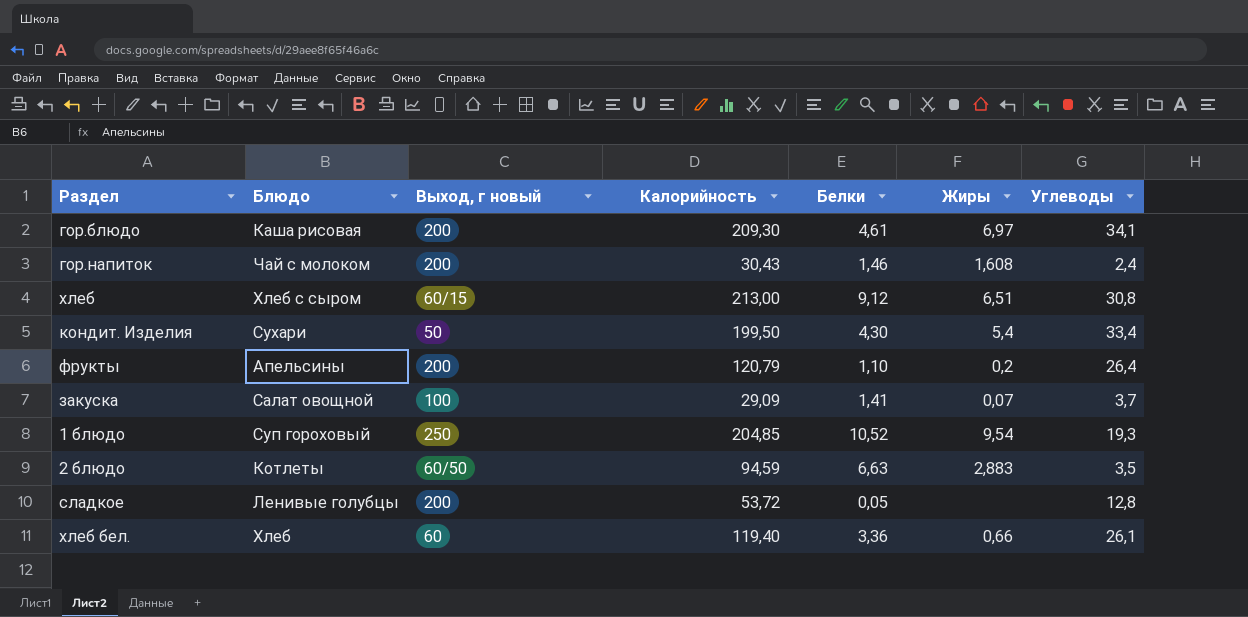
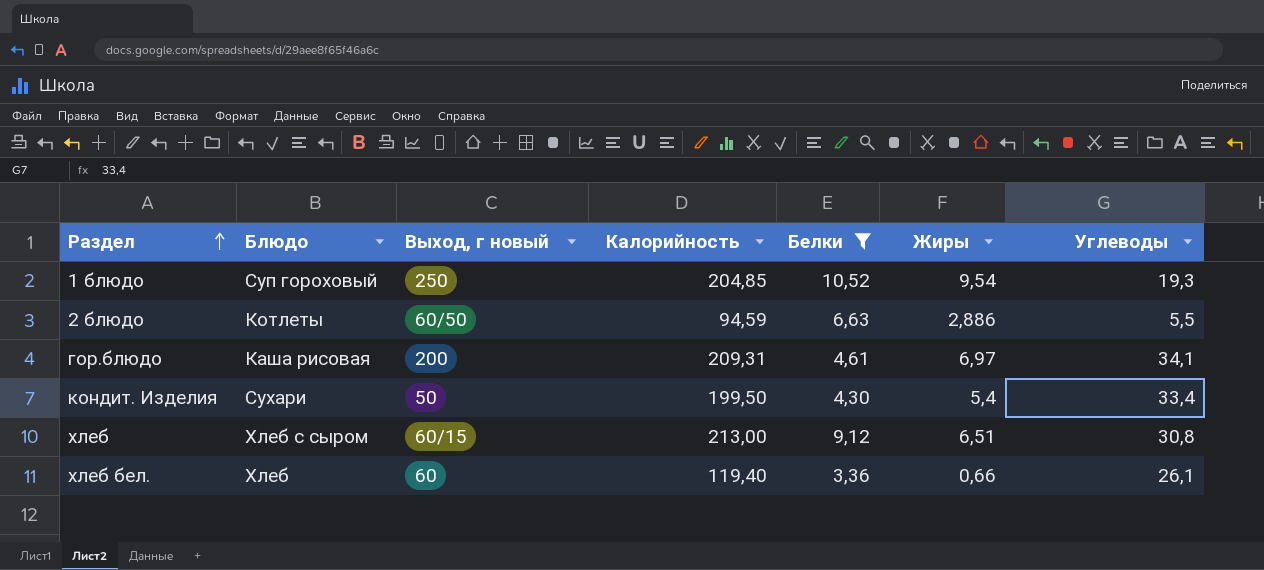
filter: none -> Белки >= 3,36
row order: none -> Раздел ascending
2 блюдо | Жиры: 2,883 -> 2,886
2 блюдо | Углеводы: 3,5 -> 5,5
гор.блюдо | Калорийность: 209,30 -> 209,31

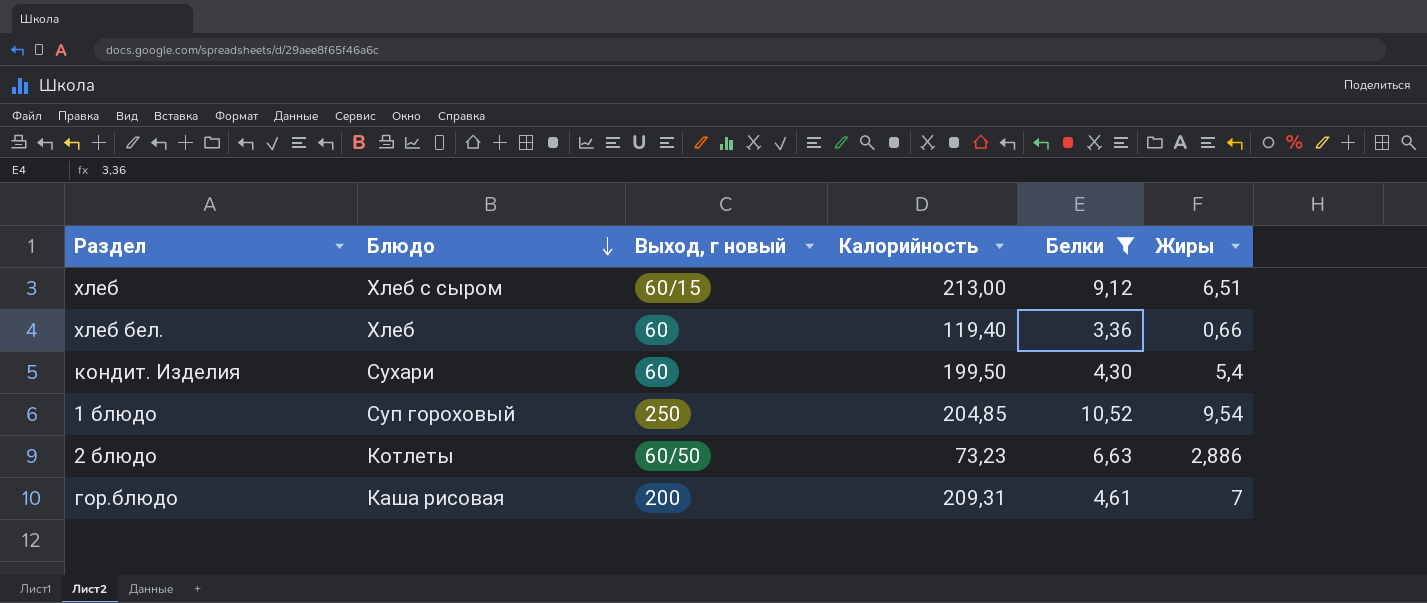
row order: Раздел ascending -> Блюдо descending
column Углеводы | position: 7 -> none
кондит. Изделия | Выход, г новый: 50 -> 60
2 блюдо | Калорийность: 94,59 -> 73,23
гор.блюдо | Жиры: 6,97 -> 7

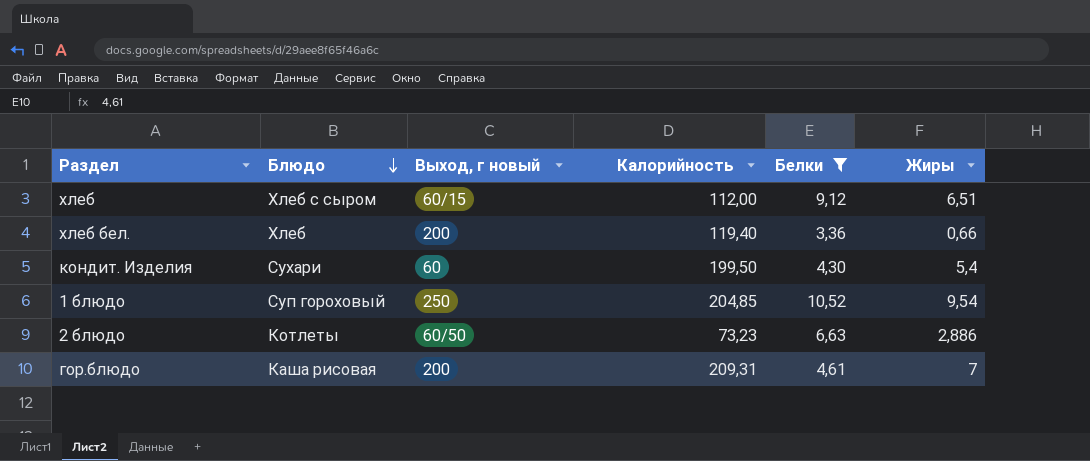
хлеб | Калорийность: 213,00 -> 112,00
хлеб бел. | Выход, г новый: 60 -> 200

